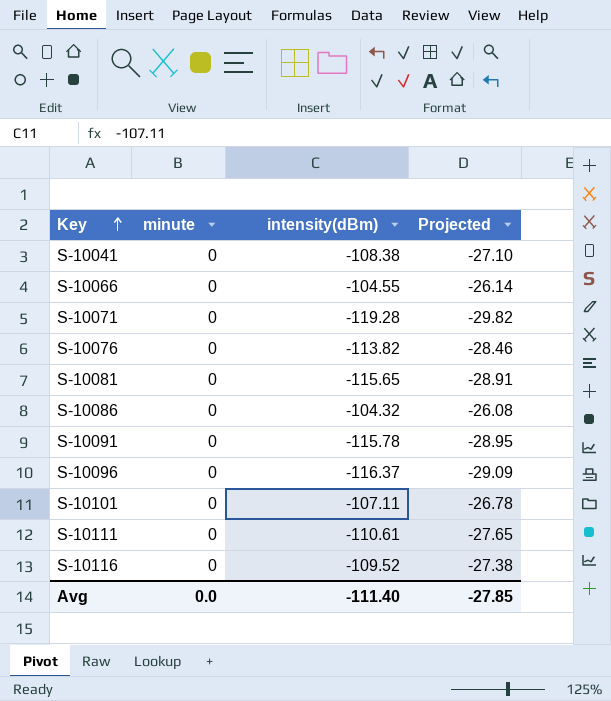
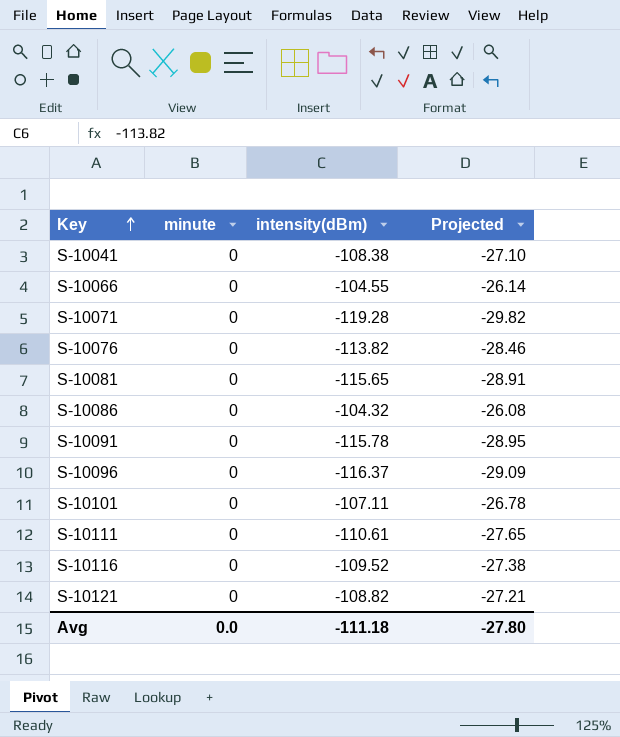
row S-10121: none -> 0 | -108.82 | -27.21
Avg | intensity(dBm): -111.40 -> -111.18
Avg | Projected: -27.85 -> -27.80

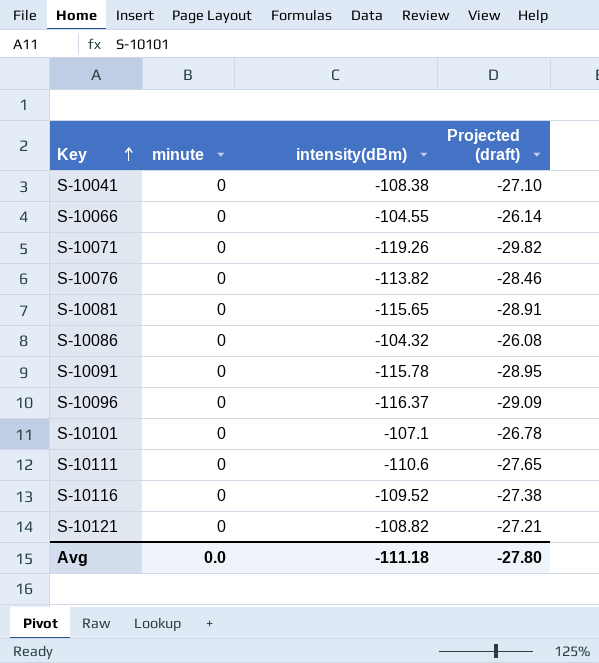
column name: Projected -> Projected (draft)
S-10071 | intensity(dBm): -119.28 -> -119.26
S-10101 | intensity(dBm): -107.11 -> -107.1
S-10111 | intensity(dBm): -110.61 -> -110.6

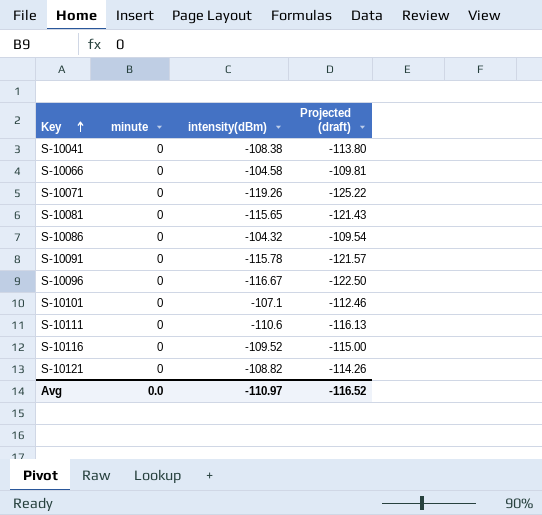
column Projected (draft) | formula: [intensity(dBm)] * 0.25 -> [intensity(dBm)] * 1.05
row S-10076: 0 | -113.82 | -28.46 -> none
S-10066 | intensity(dBm): -104.55 -> -104.58
S-10096 | intensity(dBm): -116.37 -> -116.67
Avg | intensity(dBm): -111.18 -> -110.97
Avg | Projected (draft): -27.80 -> -116.52

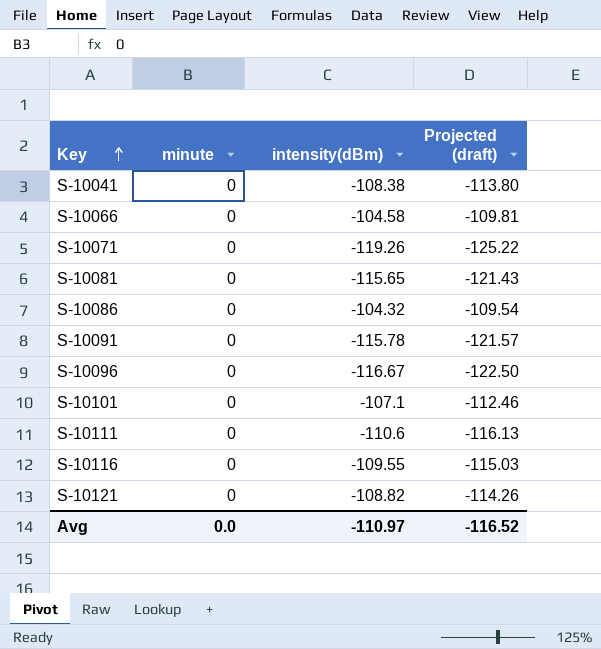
S-10116 | intensity(dBm): -109.52 -> -109.55
S-10116 | Projected (draft): -115.00 -> -115.03

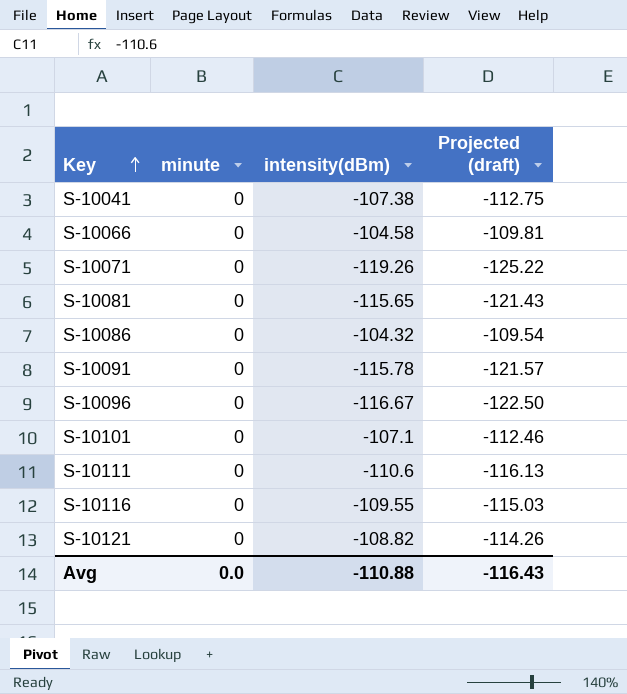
S-10041 | intensity(dBm): -108.38 -> -107.38
S-10041 | Projected (draft): -113.80 -> -112.75
Avg | intensity(dBm): -110.97 -> -110.88
Avg | Projected (draft): -116.52 -> -116.43

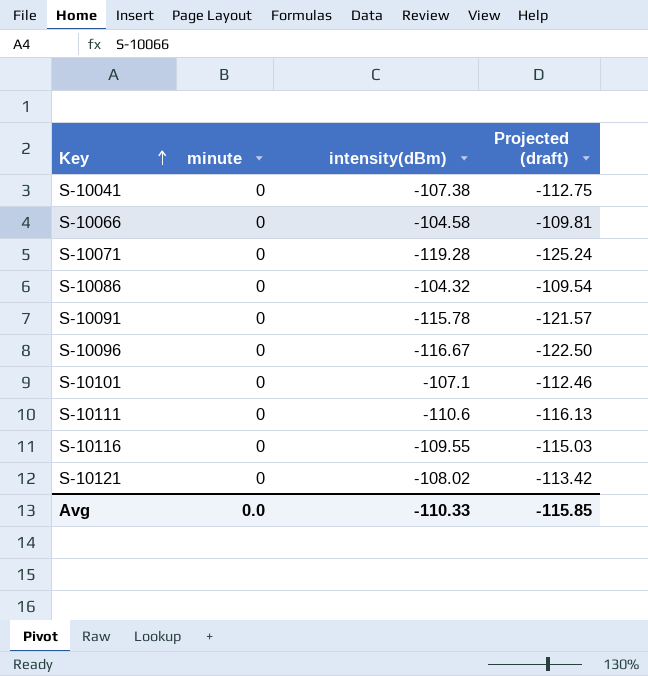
row S-10081: 0 | -115.65 | -121.43 -> none
S-10071 | intensity(dBm): -119.26 -> -119.28
S-10071 | Projected (draft): -125.22 -> -125.24
S-10121 | intensity(dBm): -108.82 -> -108.02
S-10121 | Projected (draft): -114.26 -> -113.42
Avg | intensity(dBm): -110.88 -> -110.33
Avg | Projected (draft): -116.43 -> -115.85

